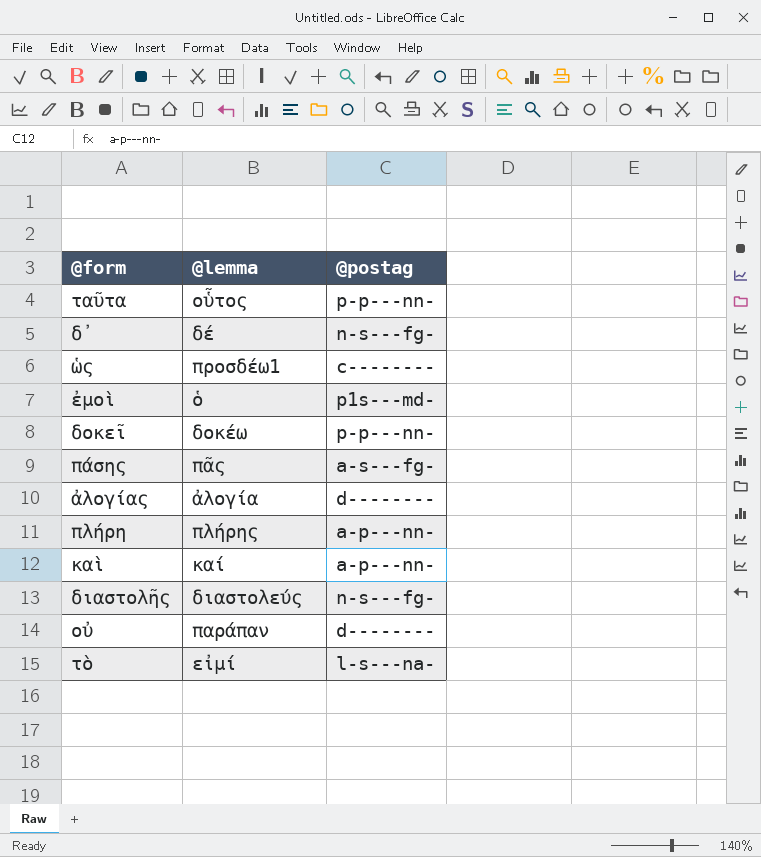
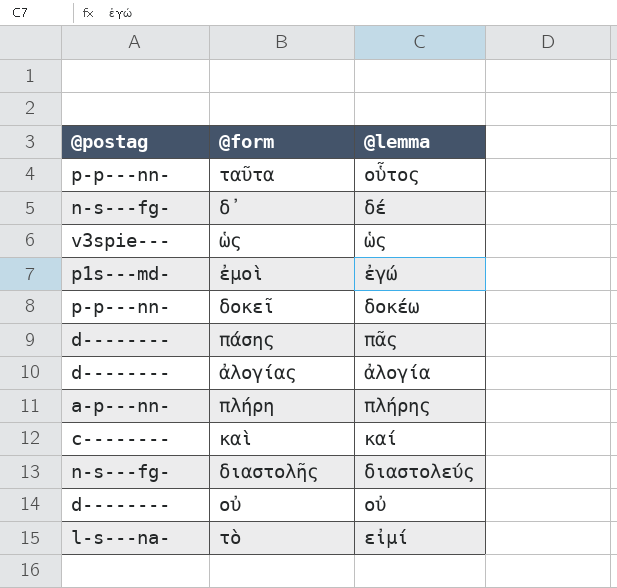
column @postag | position: 3 -> 1
ὡς | @postag: c-------- -> v3spie---
ὡς | @lemma: προσδέω1 -> ὡς
ἐμοὶ | @lemma: ὁ -> ἐγώ
πάσης | @postag: a-s---fg- -> d--------
καὶ | @postag: a-p---nn- -> c--------
οὐ | @lemma: παράπαν -> οὐ

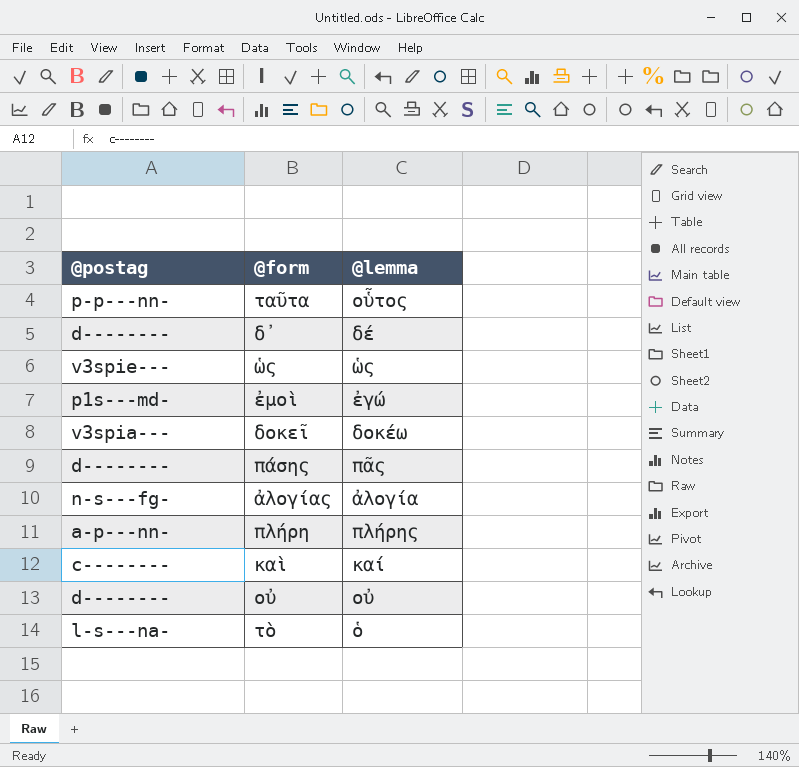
row διαστολῆς: n-s---fg- | διαστολεύς -> none
δ᾽ | @postag: n-s---fg- -> d--------
δοκεῖ | @postag: p-p---nn- -> v3spia---
ἀλογίας | @postag: d-------- -> n-s---fg-
τὸ | @lemma: εἰμί -> ὁ

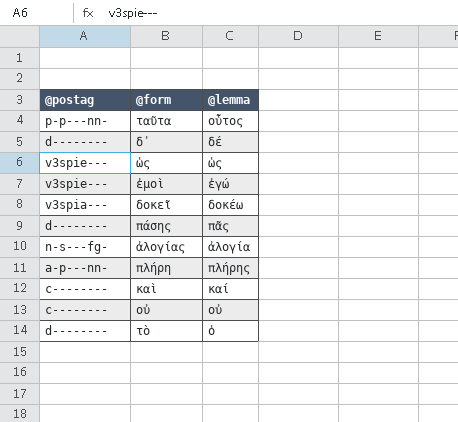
ἐμοὶ | @postag: p1s---md- -> v3spie---
οὐ | @postag: d-------- -> c--------
τὸ | @postag: l-s---na- -> d--------

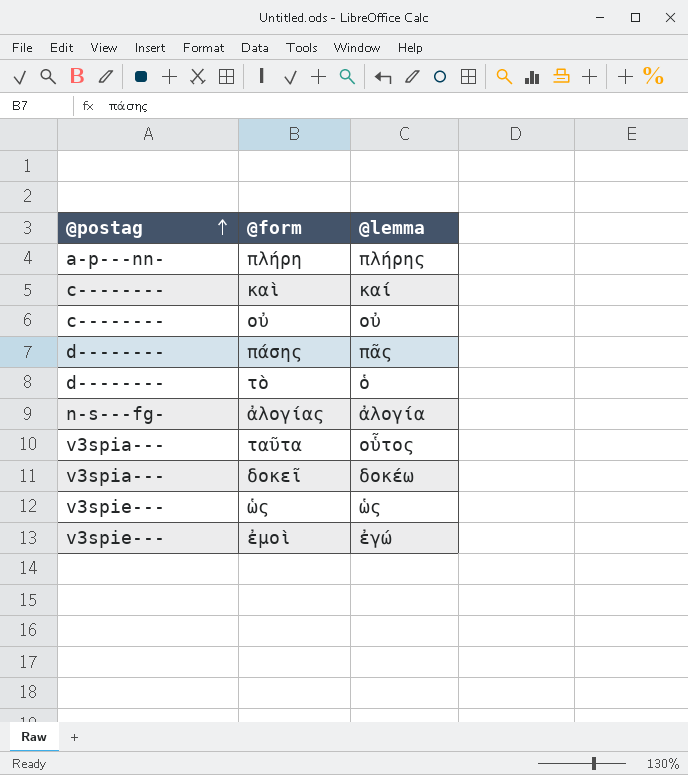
row order: none -> @postag ascending
row δ᾽: d-------- | δέ -> none
ταῦτα | @postag: p-p---nn- -> v3spia---

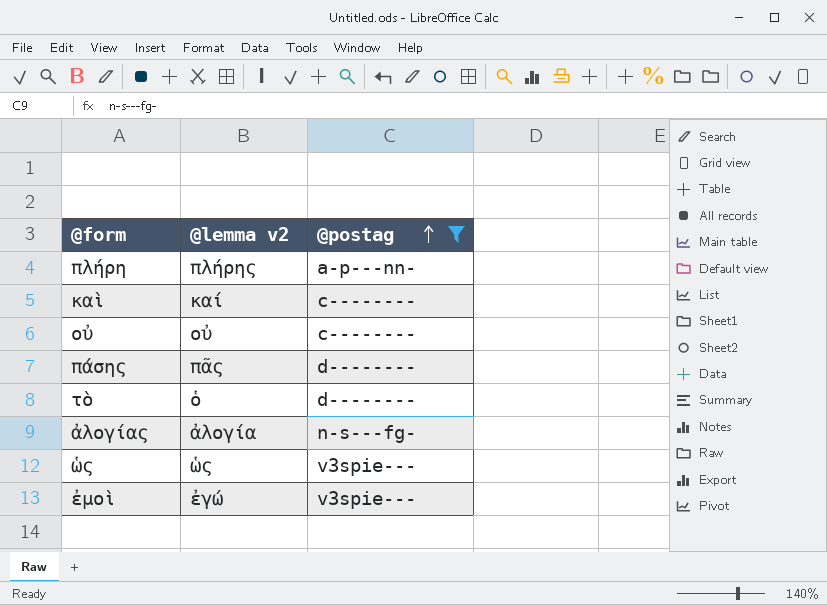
filter: none -> @postag != v3spia---
column name: @lemma -> @lemma v2
column @postag | position: 1 -> 3

